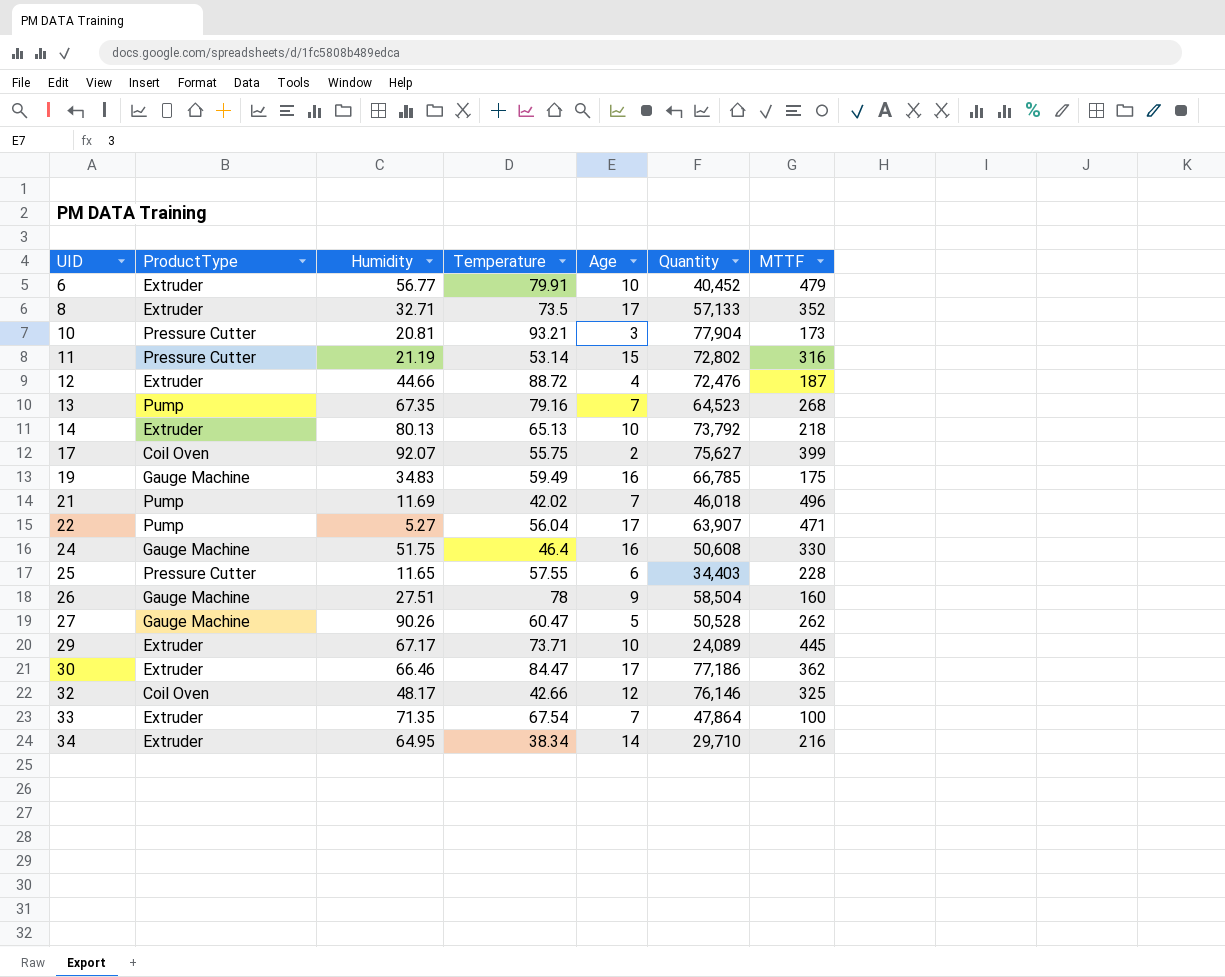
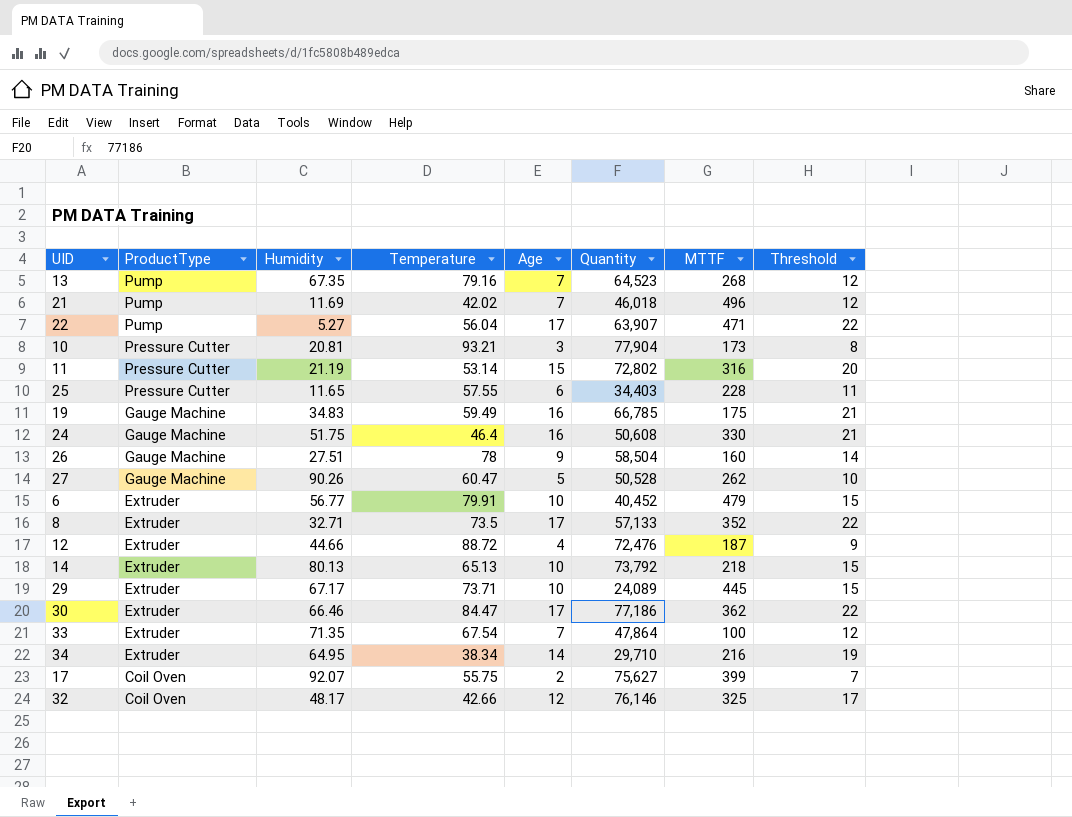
row order: UID ascending -> ProductType descending
column Threshold | formula: none -> [Age] + 5

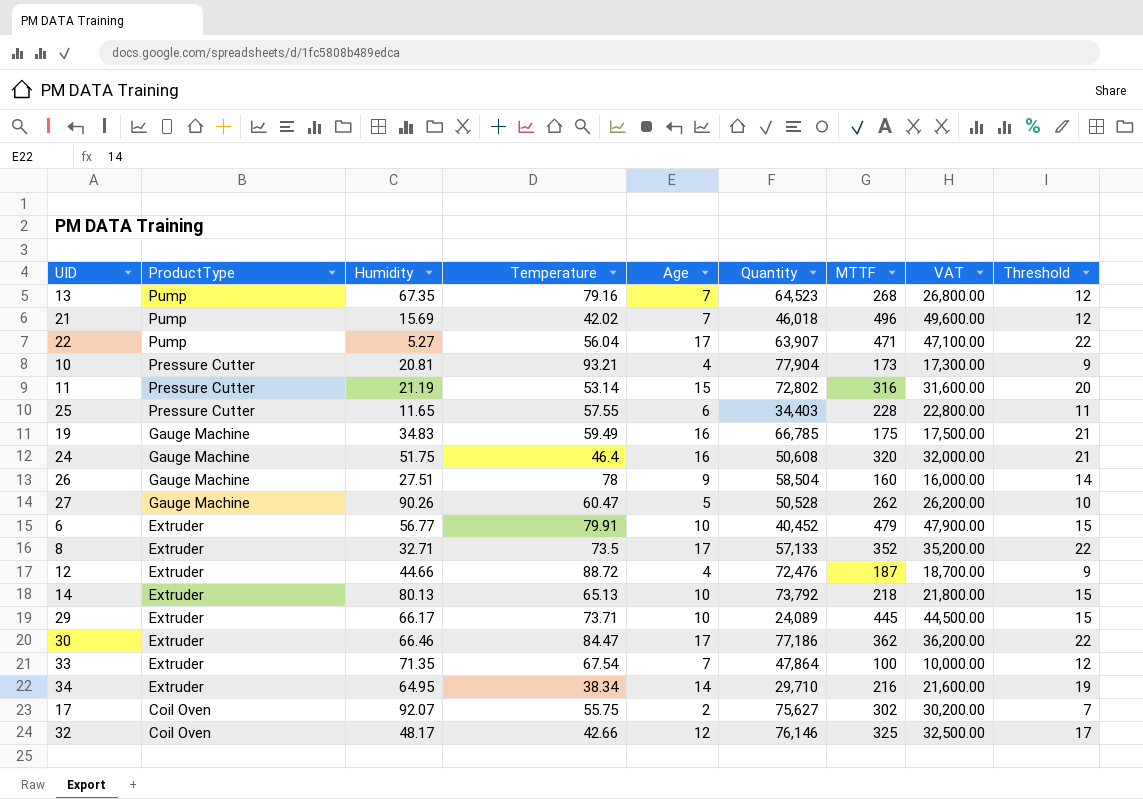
column VAT | formula: none -> [MTTF] * 100
21 | Humidity: 11.69 -> 15.69
10 | Age: 3 -> 4
10 | Threshold: 8 -> 9
24 | MTTF: 330 -> 320
29 | Humidity: 67.17 -> 66.17
17 | MTTF: 399 -> 302

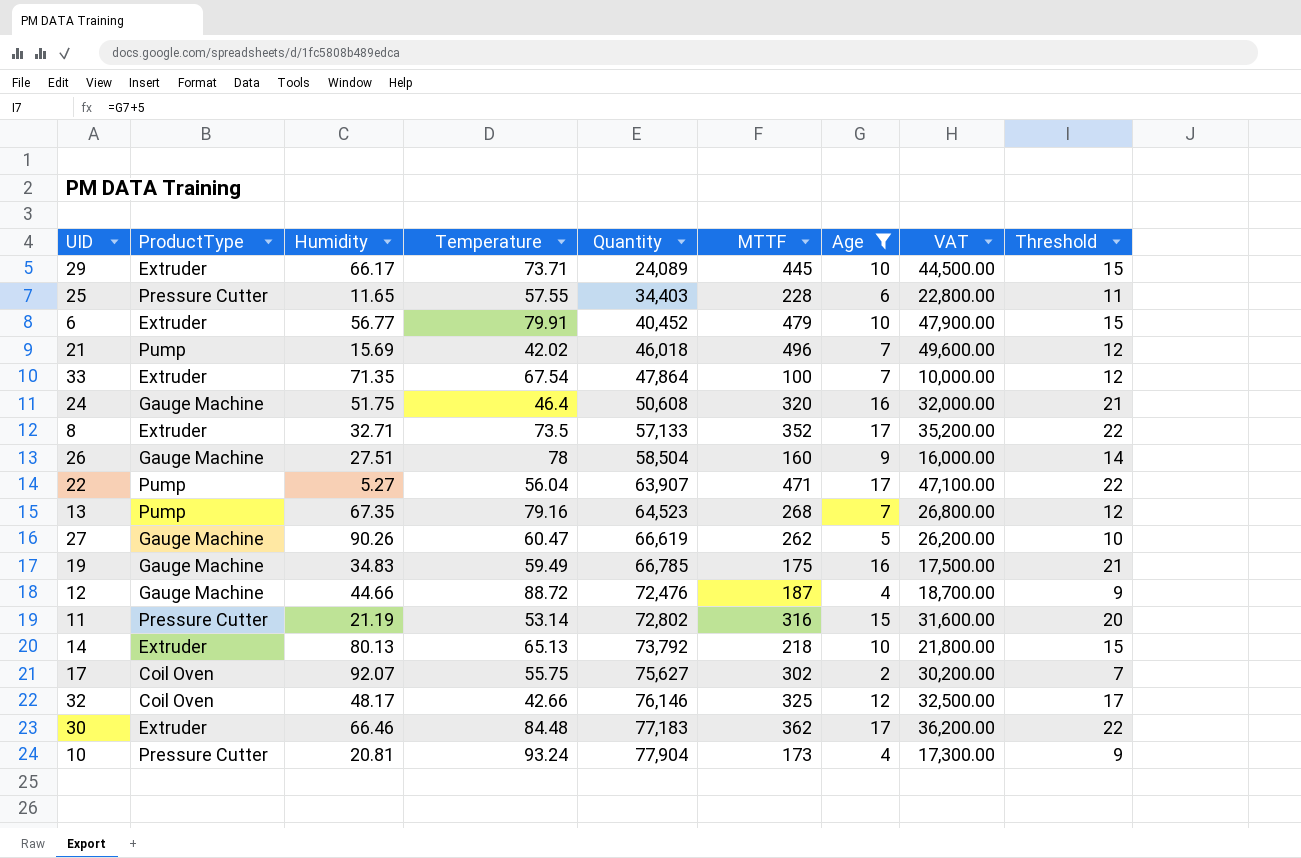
filter: none -> Age != 14
row order: ProductType descending -> Quantity ascending
column Age | position: 5 -> 7
27 | Quantity: 50,528 -> 66,619
12 | ProductType: Extruder -> Gauge Machine
30 | Temperature: 84.47 -> 84.48
30 | Quantity: 77,186 -> 77,183
10 | Temperature: 93.21 -> 93.24

